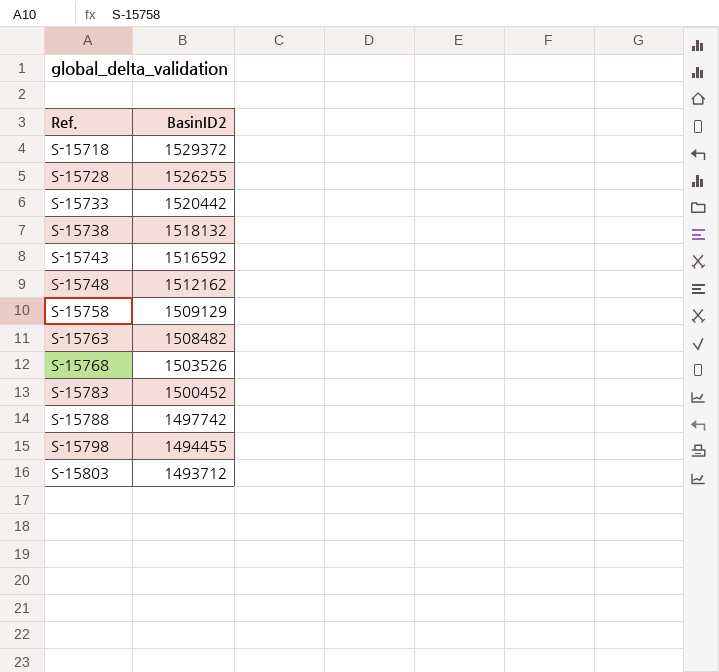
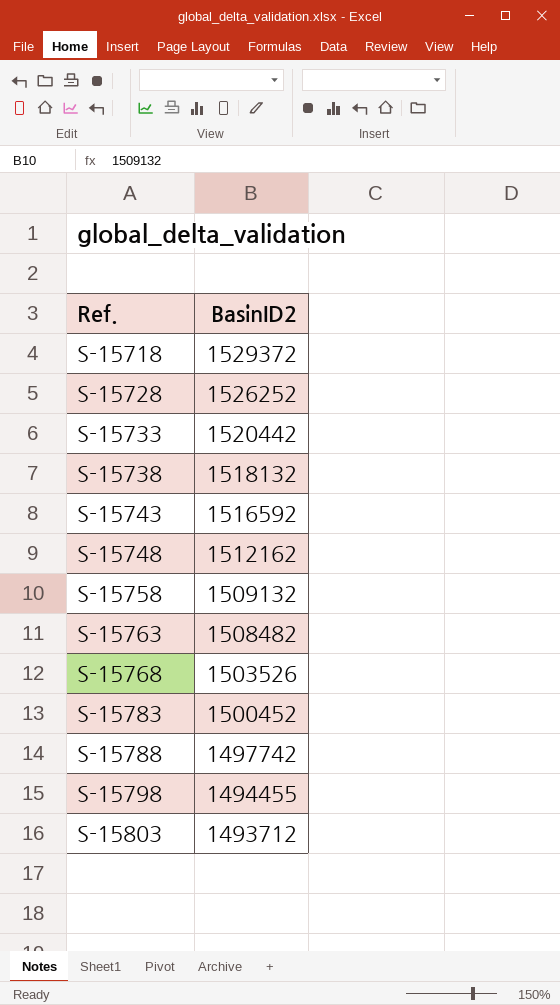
S-15728 | BasinID2: 1526255 -> 1526252
S-15758 | BasinID2: 1509129 -> 1509132

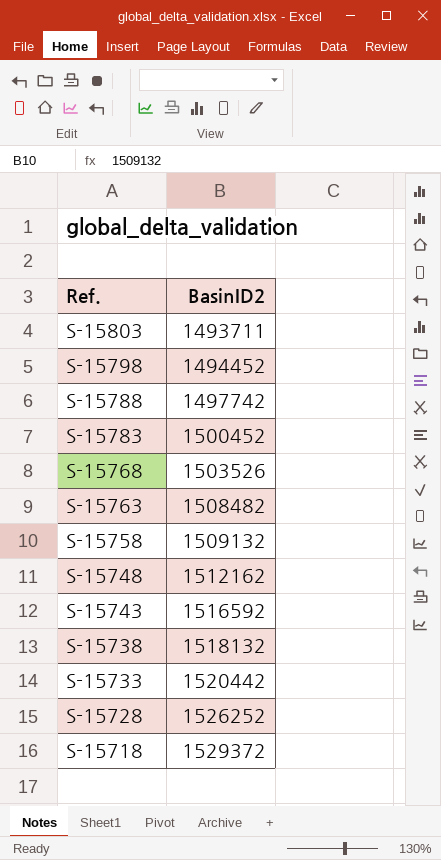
row order: Ref. ascending -> Ref. descending
S-15803 | BasinID2: 1493712 -> 1493711
S-15798 | BasinID2: 1494455 -> 1494452

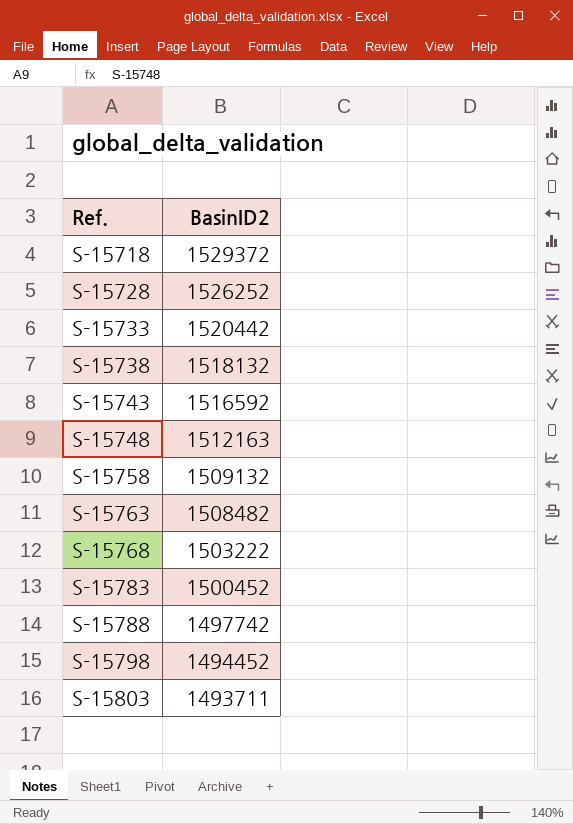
row order: Ref. descending -> Ref. ascending
S-15748 | BasinID2: 1512162 -> 1512163
S-15768 | BasinID2: 1503526 -> 1503222

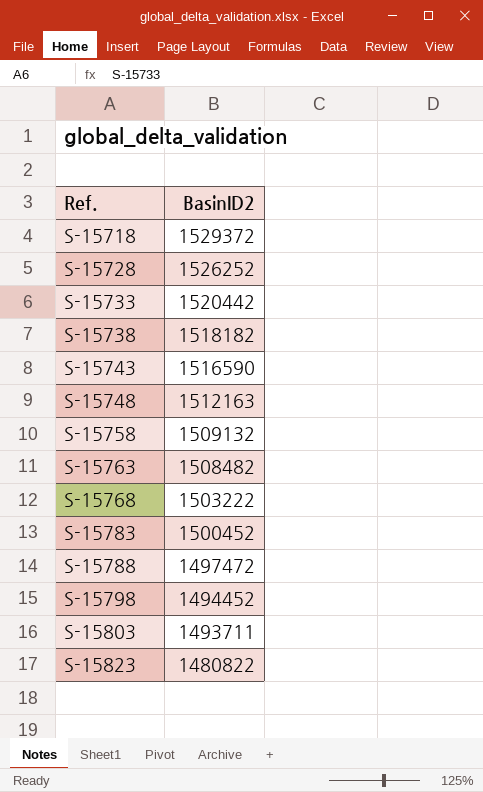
S-15738 | BasinID2: 1518132 -> 1518182
S-15743 | BasinID2: 1516592 -> 1516590
S-15788 | BasinID2: 1497742 -> 1497472
row S-15823: none -> 1480822

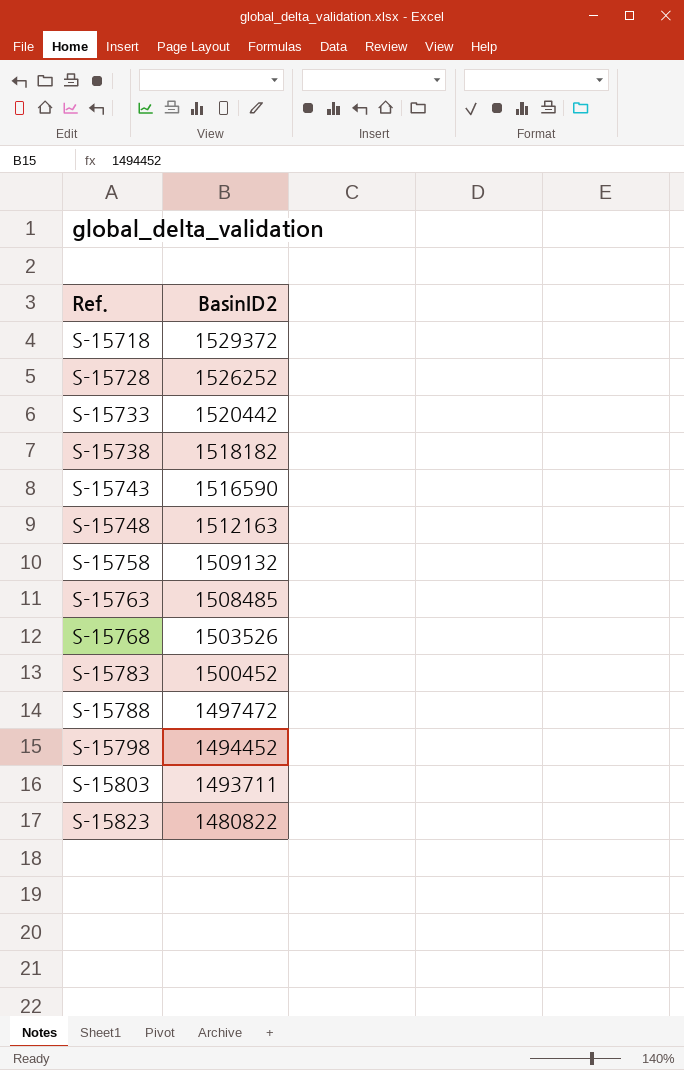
S-15763 | BasinID2: 1508482 -> 1508485
S-15768 | BasinID2: 1503222 -> 1503526

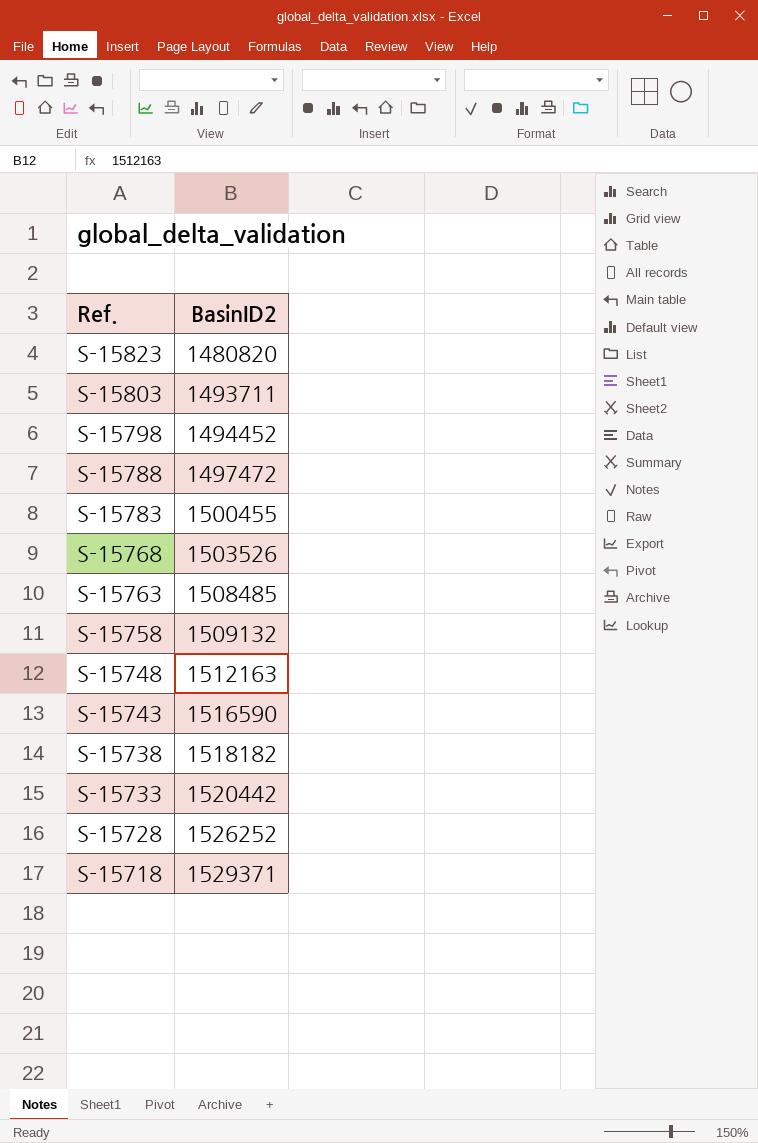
row order: Ref. ascending -> Ref. descending
S-15823 | BasinID2: 1480822 -> 1480820
S-15783 | BasinID2: 1500452 -> 1500455
S-15718 | BasinID2: 1529372 -> 1529371

